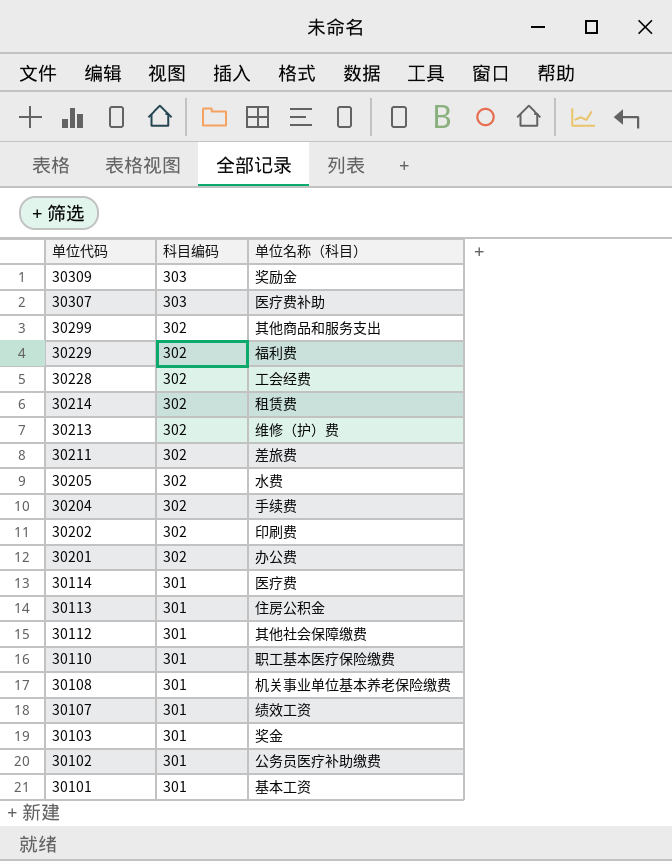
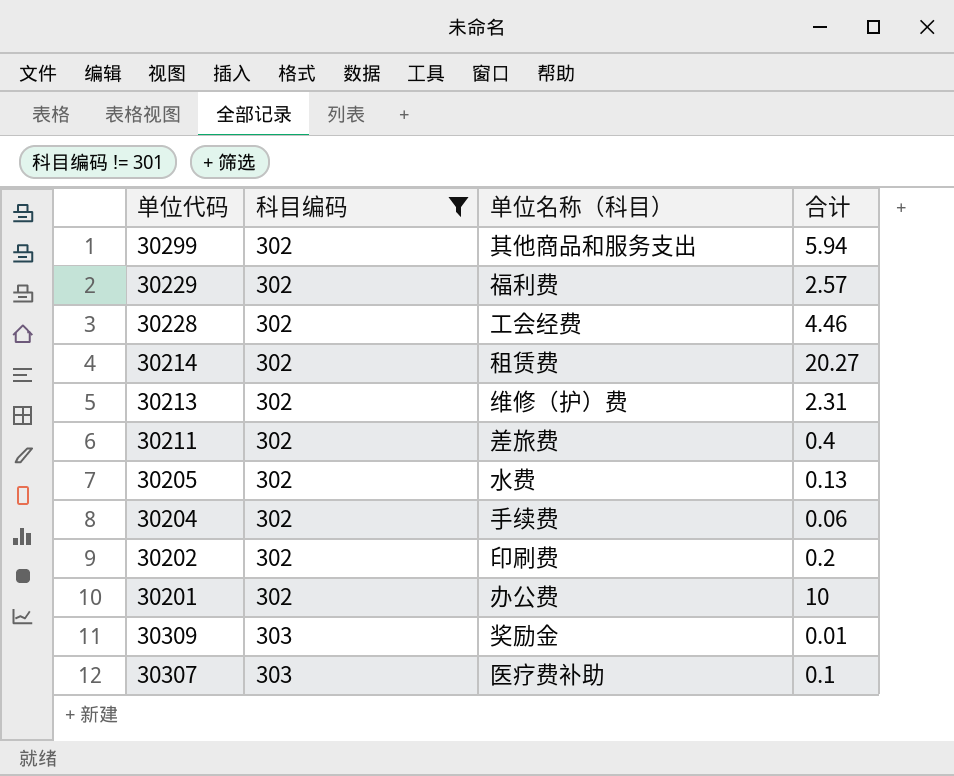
filter: none -> 科目编码 != 301
row order: 单位代码 descending -> 科目编码 ascending
column 合计 | position: none -> 4

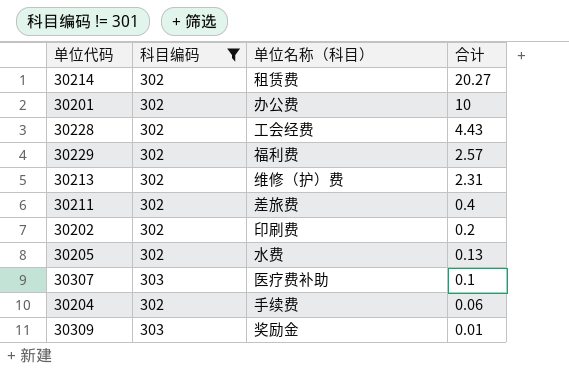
row order: 科目编码 ascending -> 合计 descending
row 30299: 302 | 其他商品和服务支出 | 5.94 -> none
30228 | 合计: 4.46 -> 4.43

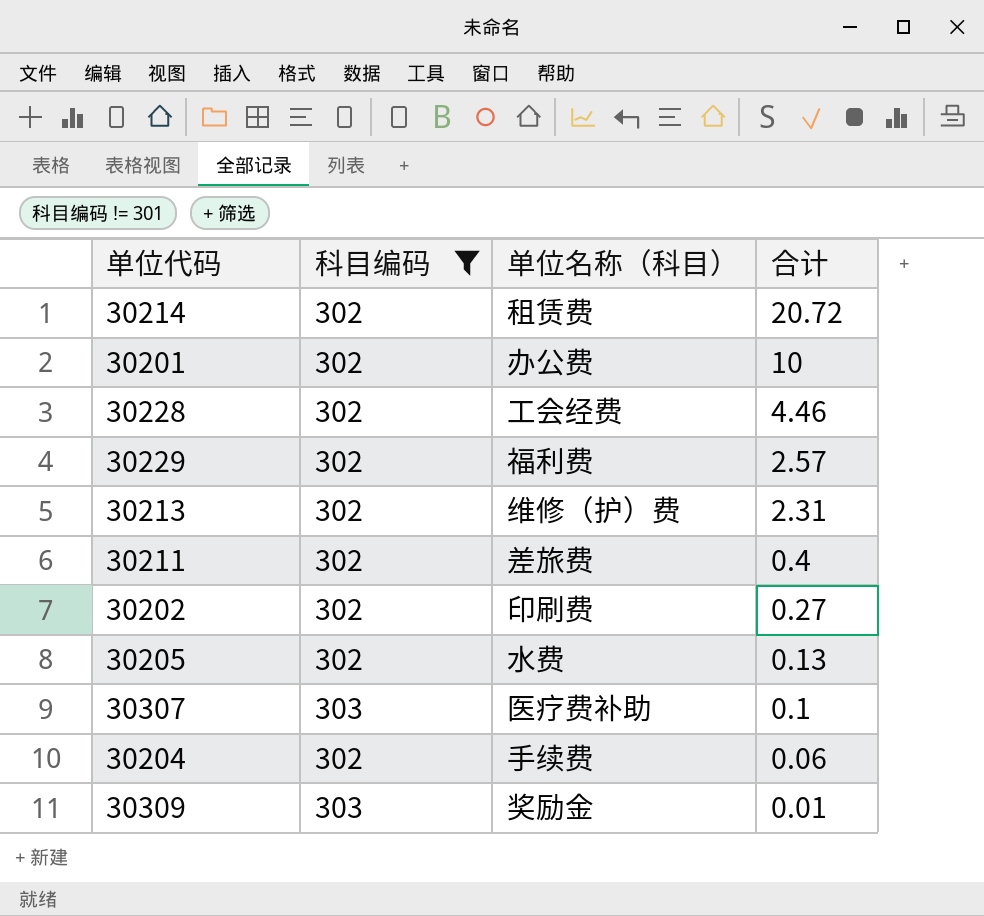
30214 | 合计: 20.27 -> 20.72
30228 | 合计: 4.43 -> 4.46
30202 | 合计: 0.2 -> 0.27

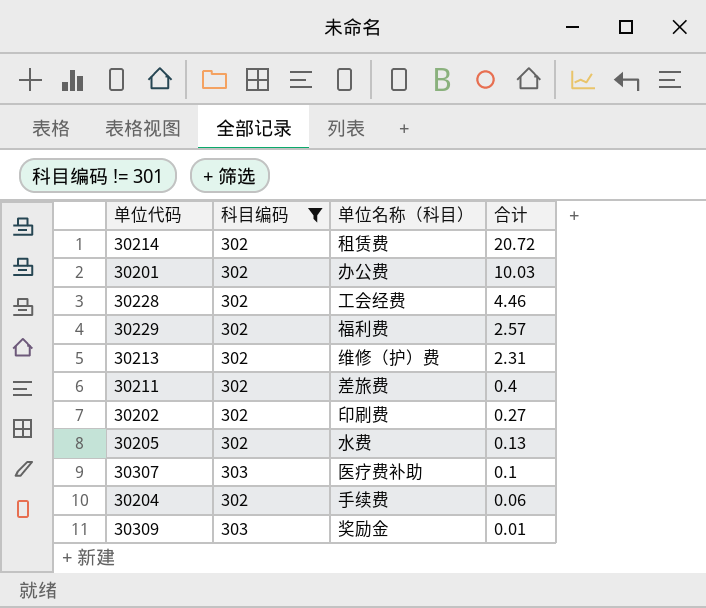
30201 | 合计: 10 -> 10.03

